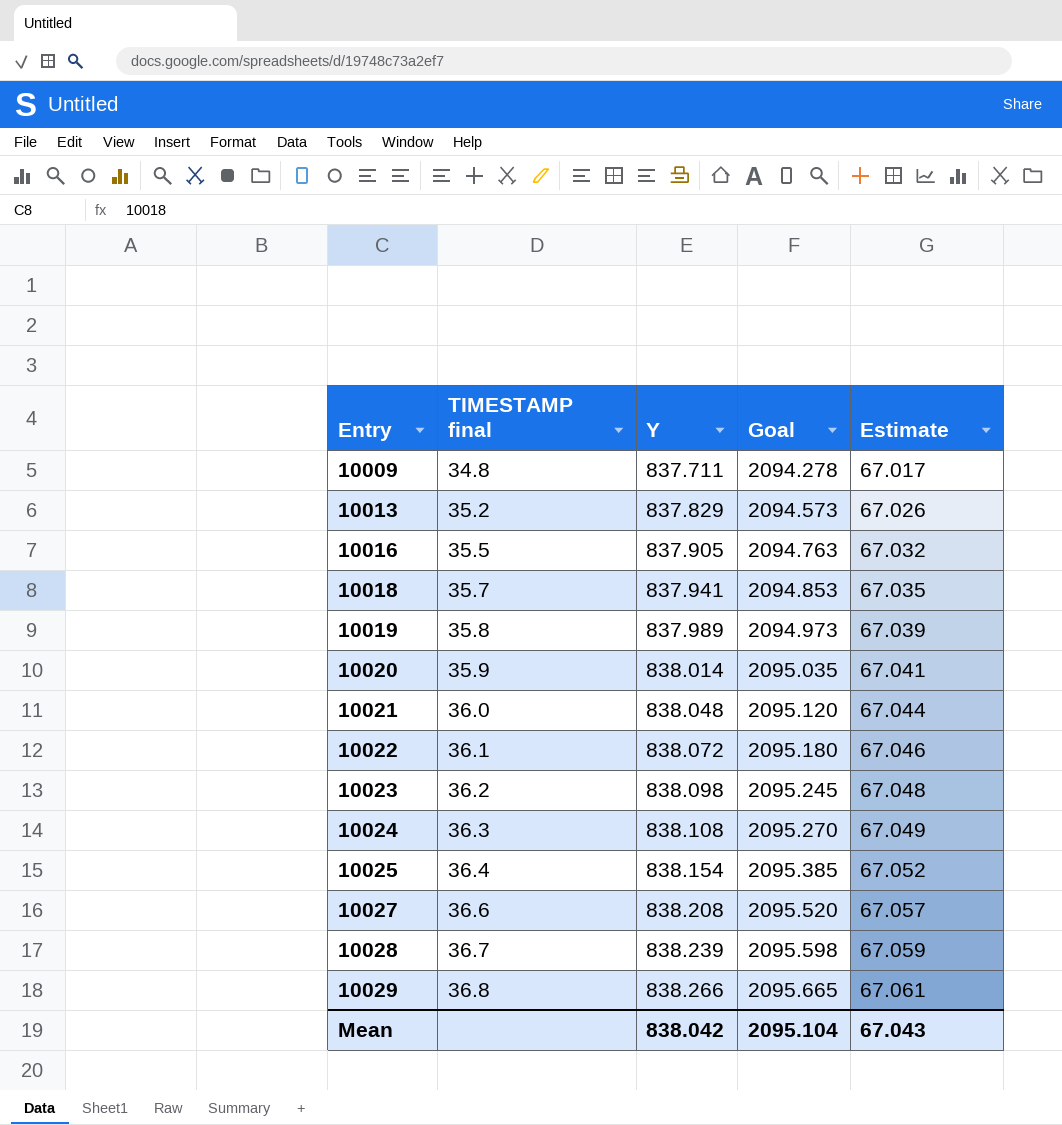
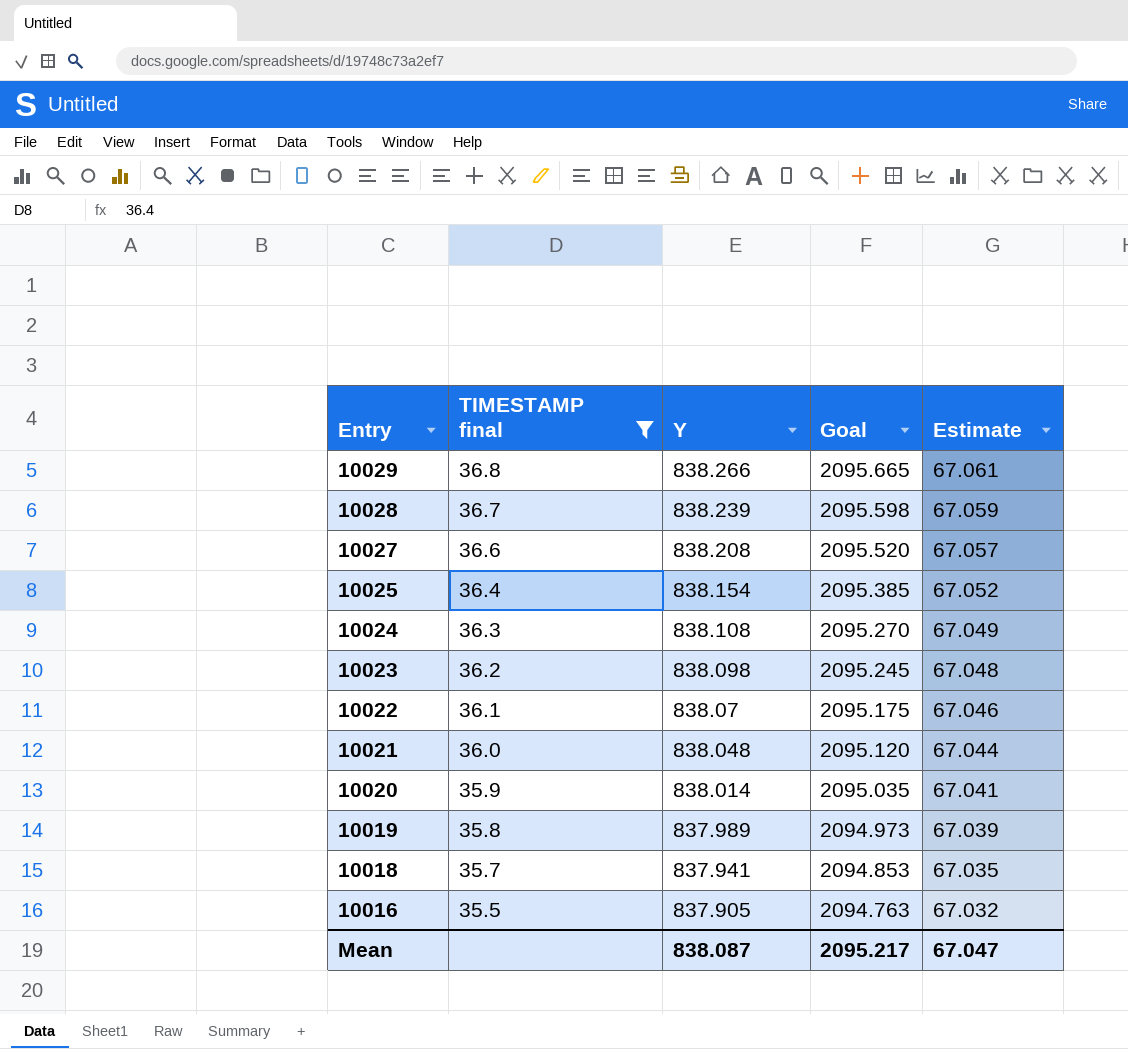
filter: none -> TIMESTAMP final >= 35.5
row order: Entry ascending -> Entry descending
10022 | Y: 838.072 -> 838.07
10022 | Goal: 2095.180 -> 2095.175
Mean | Y: 838.042 -> 838.087
Mean | Goal: 2095.104 -> 2095.217
Mean | Estimate: 67.043 -> 67.047

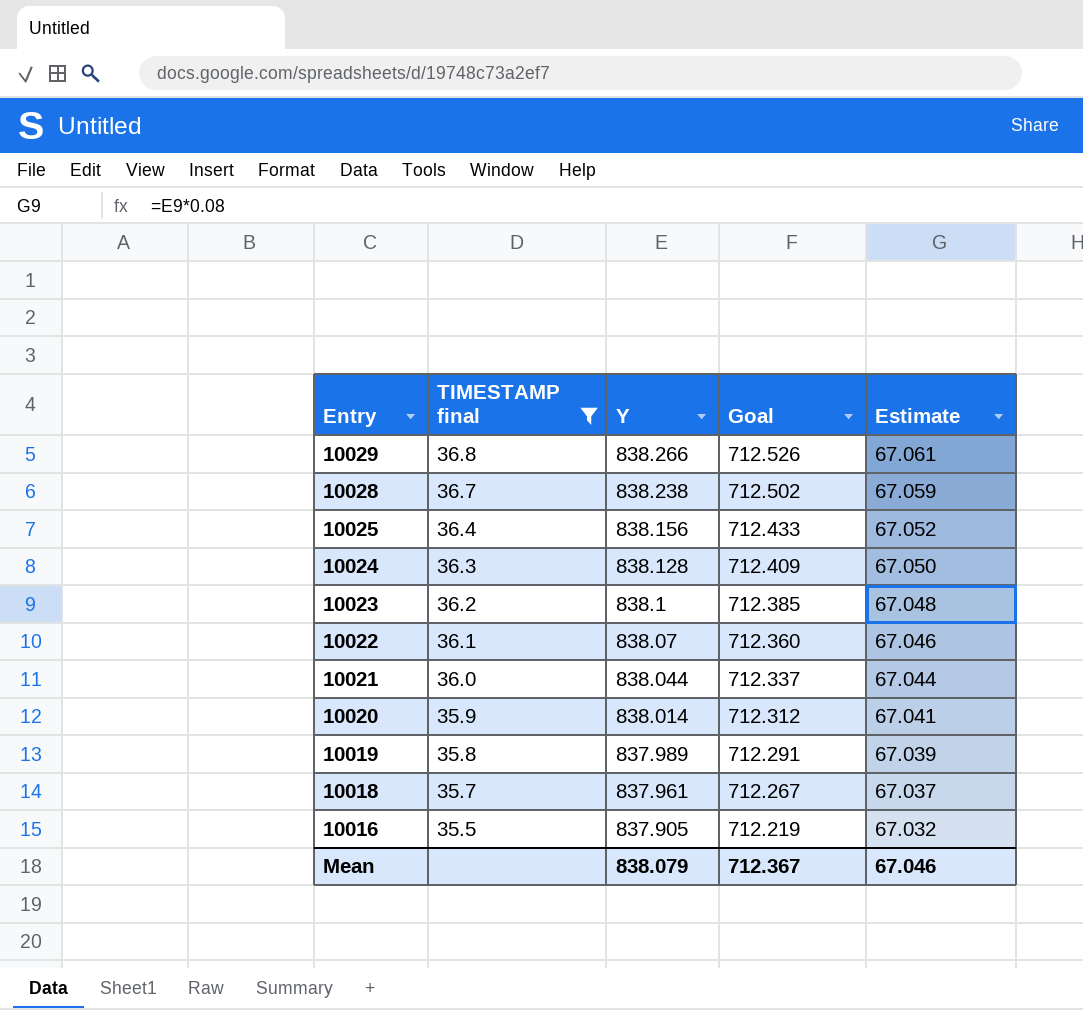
column Goal | formula: [Y] * 2.5 -> [Y] * 0.85
row 10027: 36.6 | 838.208 | 2095.520 | 67.057 -> none
10028 | Y: 838.239 -> 838.238
10025 | Y: 838.154 -> 838.156
10024 | Y: 838.108 -> 838.128
10024 | Estimate: 67.049 -> 67.050
10023 | Y: 838.098 -> 838.1
10021 | Y: 838.048 -> 838.044
10018 | Y: 837.941 -> 837.961
10018 | Estimate: 67.035 -> 67.037
Mean | Y: 838.087 -> 838.079
Mean | Goal: 2095.217 -> 712.367
Mean | Estimate: 67.047 -> 67.046

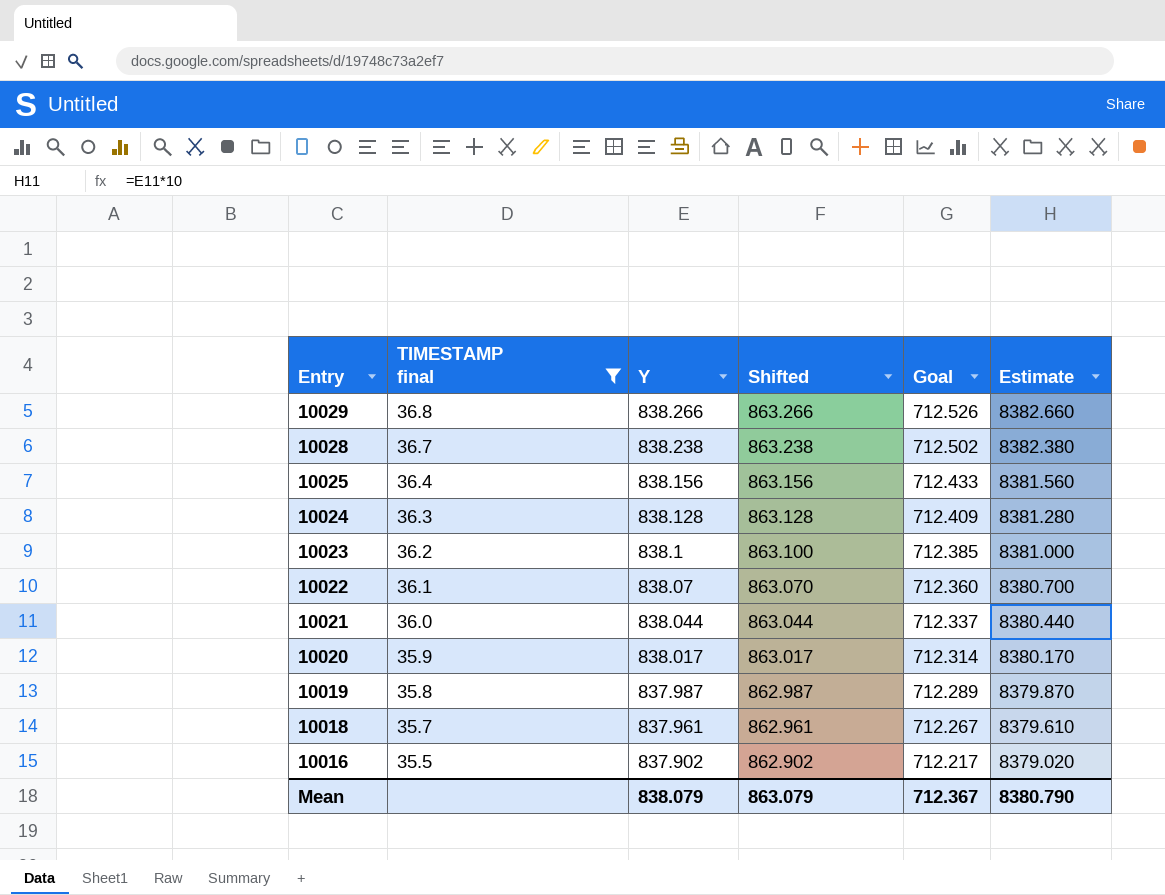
column Shifted | formula: none -> [Y] + 25
column Estimate | formula: [Y] * 0.08 -> [Y] * 10
10020 | Y: 838.014 -> 838.017
10020 | Goal: 712.312 -> 712.314
10019 | Y: 837.989 -> 837.987
10019 | Goal: 712.291 -> 712.289
10016 | Y: 837.905 -> 837.902
10016 | Goal: 712.219 -> 712.217
Mean | Estimate: 67.046 -> 8380.790

